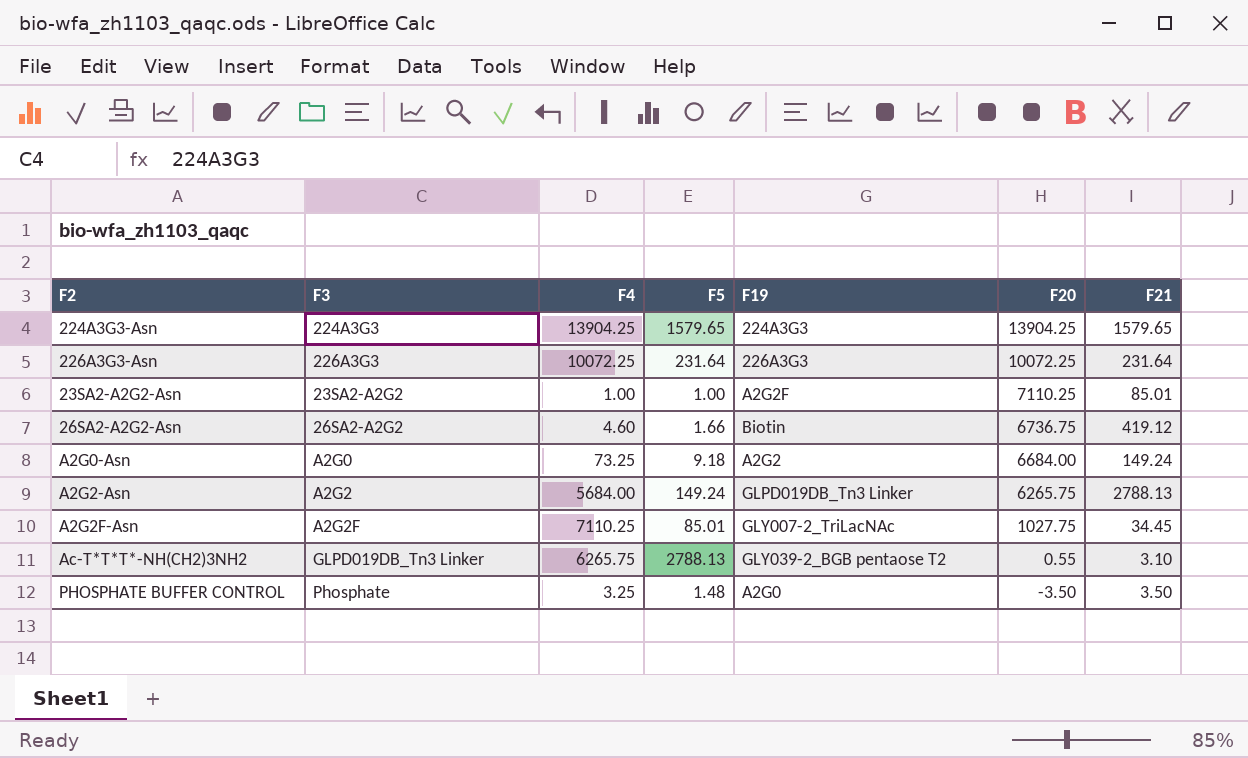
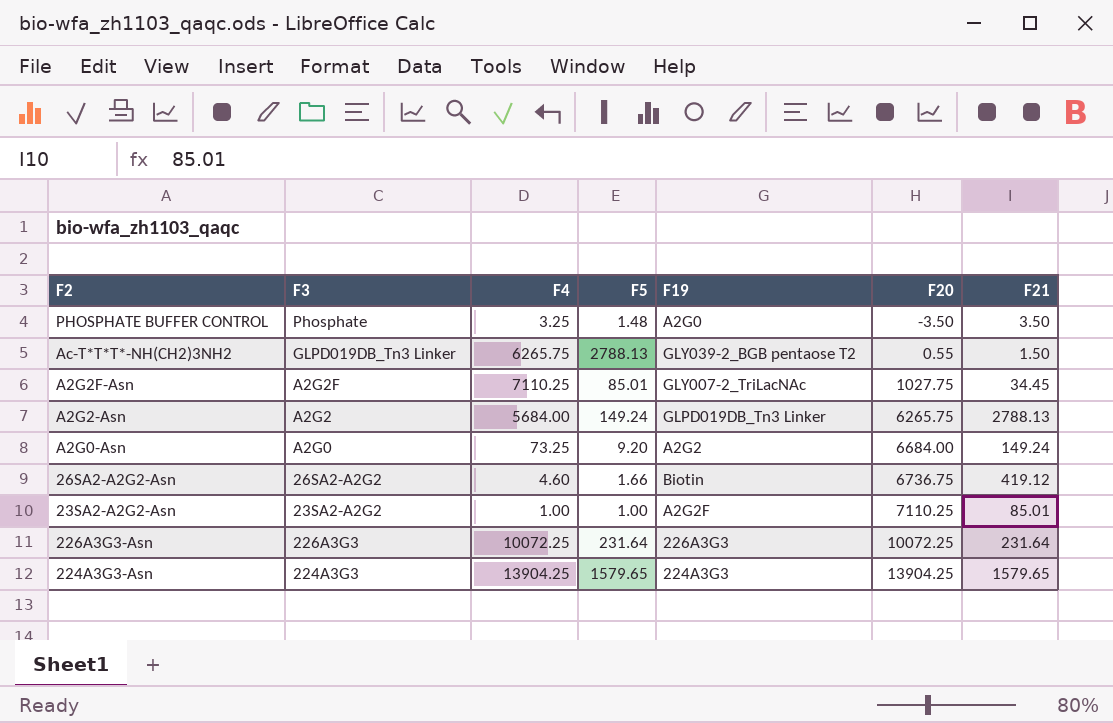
row order: F20 descending -> F20 ascending
Ac-T*T*T*-NH(CH2)3NH2 | F21: 3.10 -> 1.50
A2G0-Asn | F5: 9.18 -> 9.20

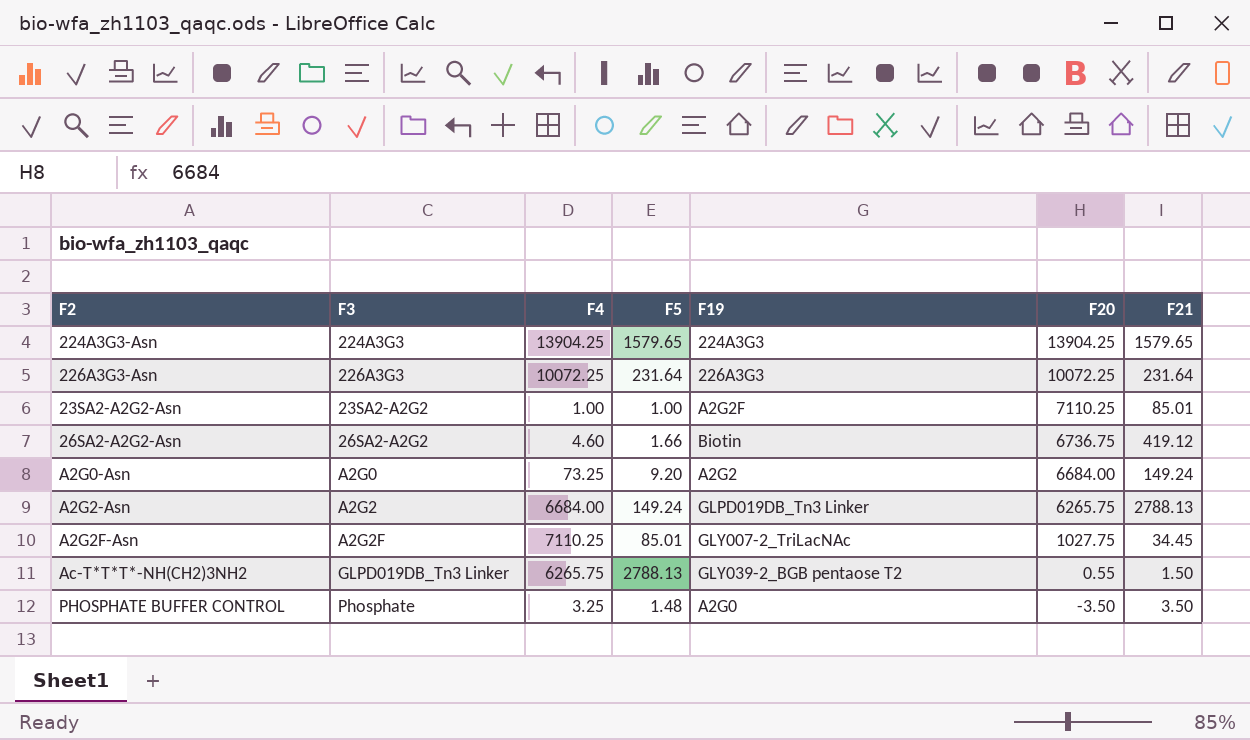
row order: F20 ascending -> F20 descending
A2G2-Asn | F4: 5684.00 -> 6684.00

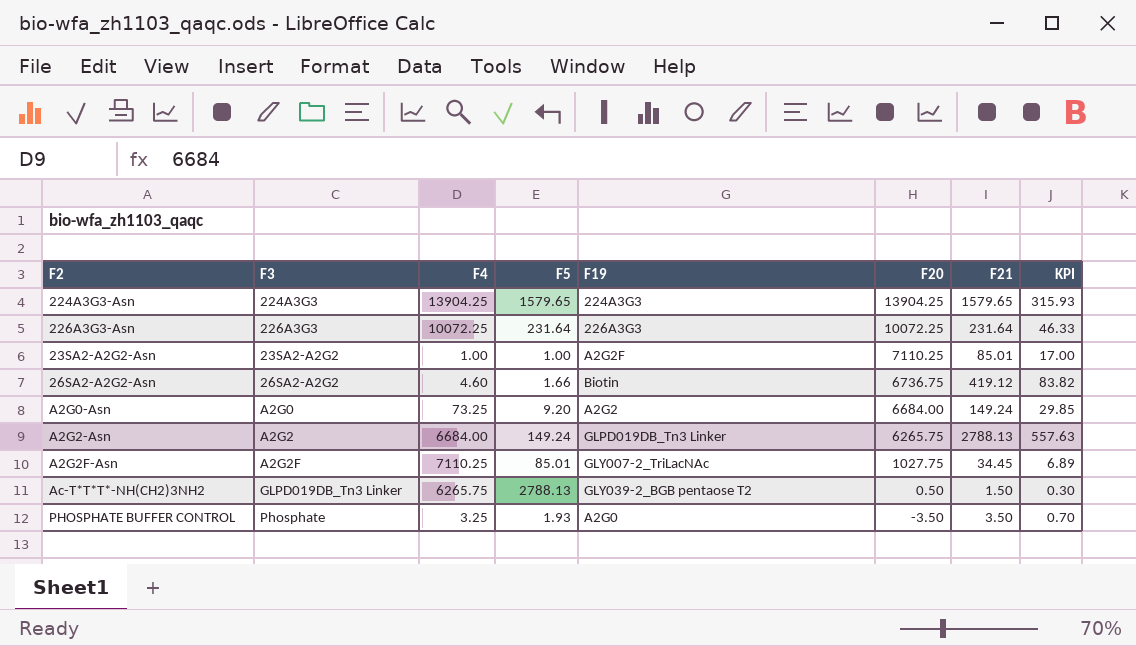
column KPI | formula: none -> [F21] * 0.2
Ac-T*T*T*-NH(CH2)3NH2 | F20: 0.55 -> 0.50
PHOSPHATE BUFFER CONTROL | F5: 1.48 -> 1.93

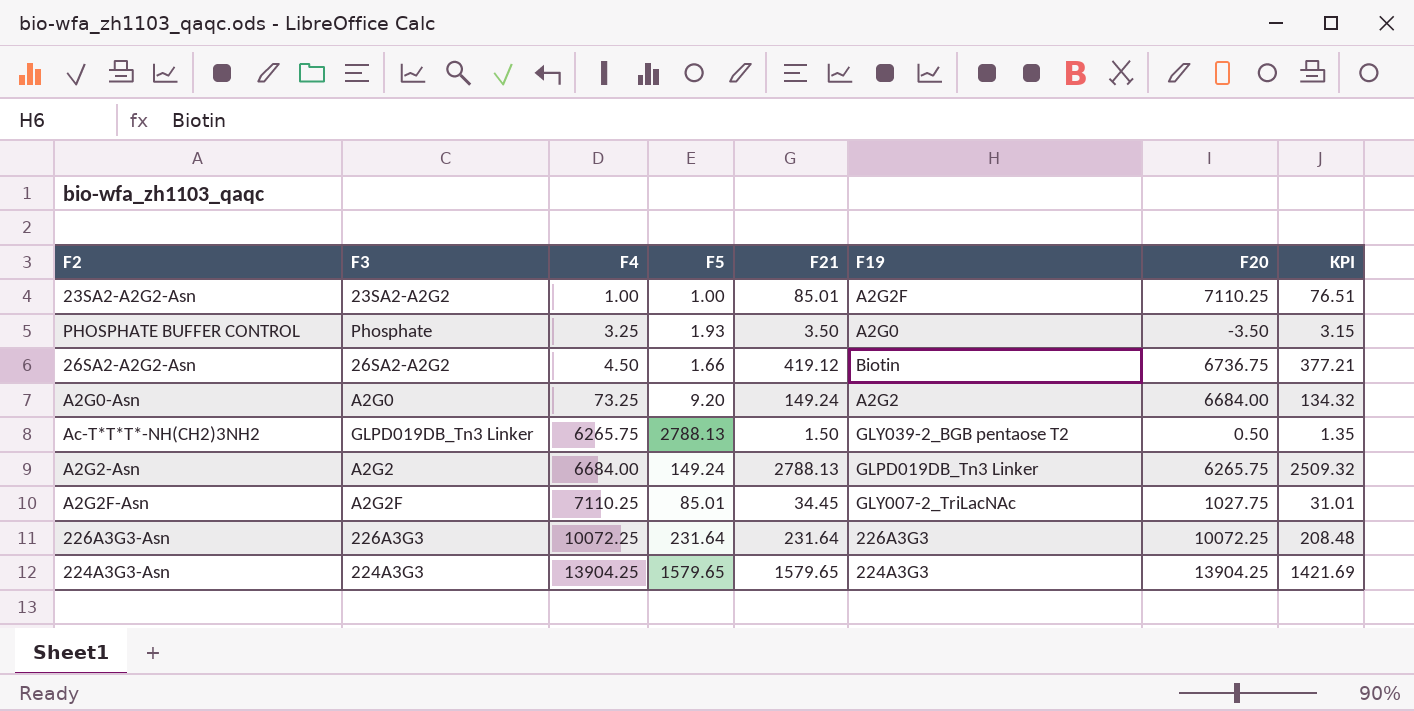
row order: F20 descending -> F4 ascending
column F21 | position: 7 -> 5
column KPI | formula: [F21] * 0.2 -> [F21] * 0.9
26SA2-A2G2-Asn | F4: 4.60 -> 4.50

